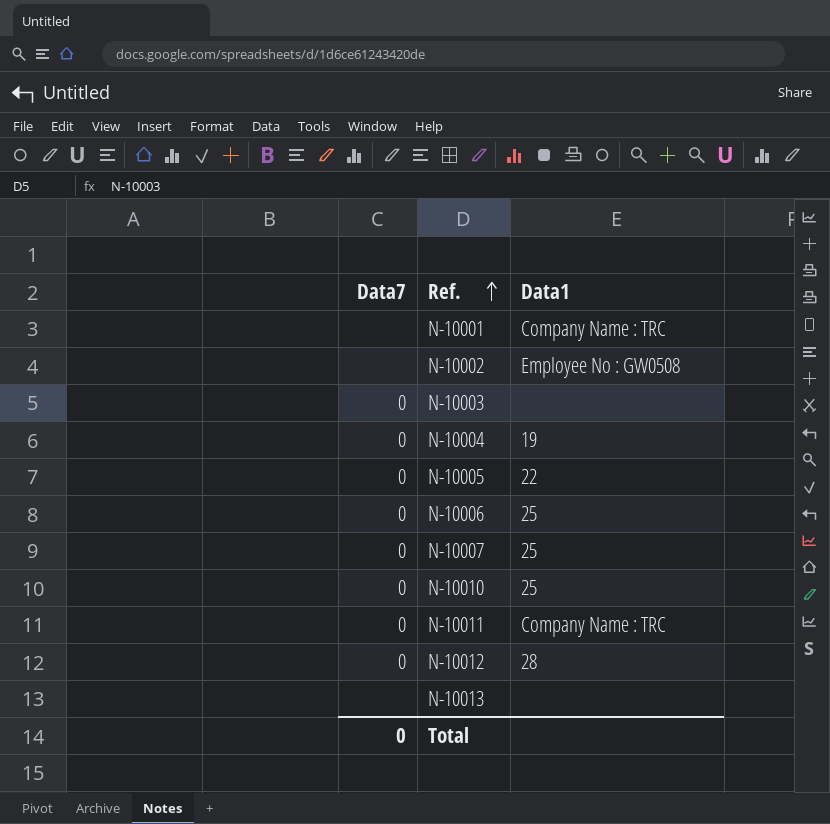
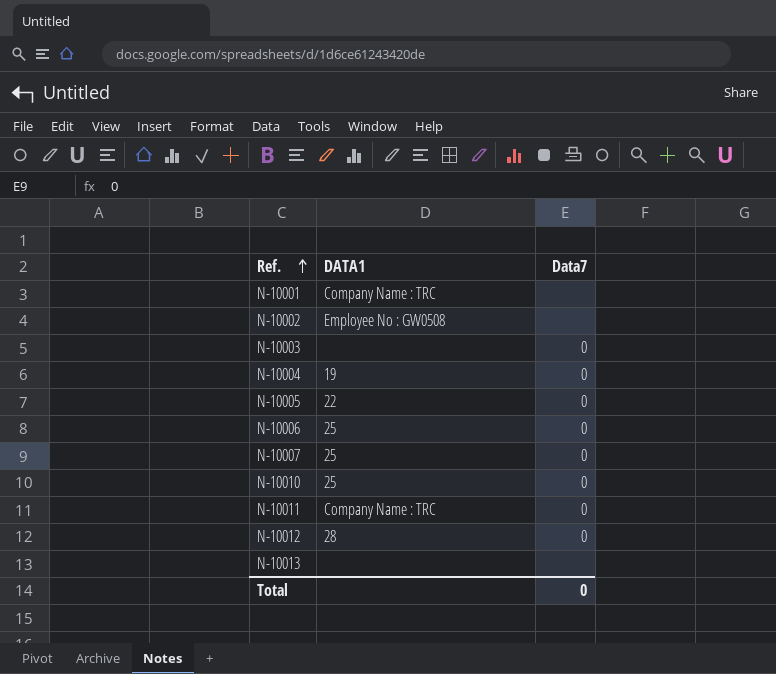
column name: Data1 -> DATA1
column Data7 | position: 1 -> 3

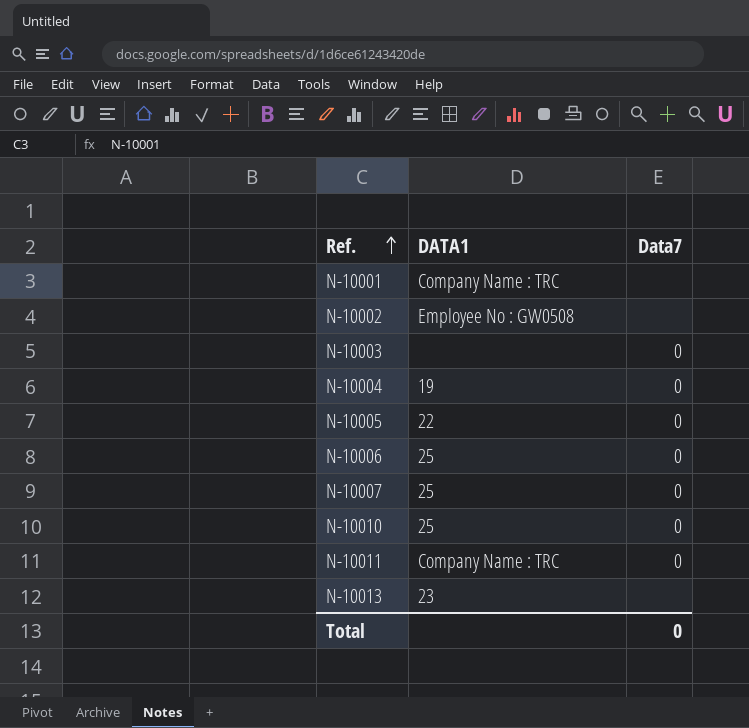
row N-10012: 28 | 0 -> none
N-10013 | DATA1: none -> 23

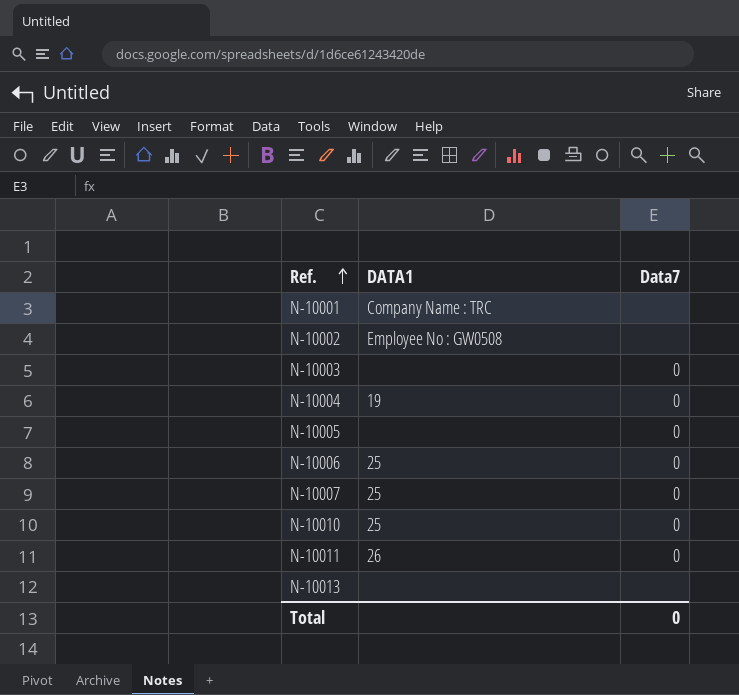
N-10005 | DATA1: 22 -> none
N-10011 | DATA1: Company Name : TRC -> 26
N-10013 | DATA1: 23 -> none

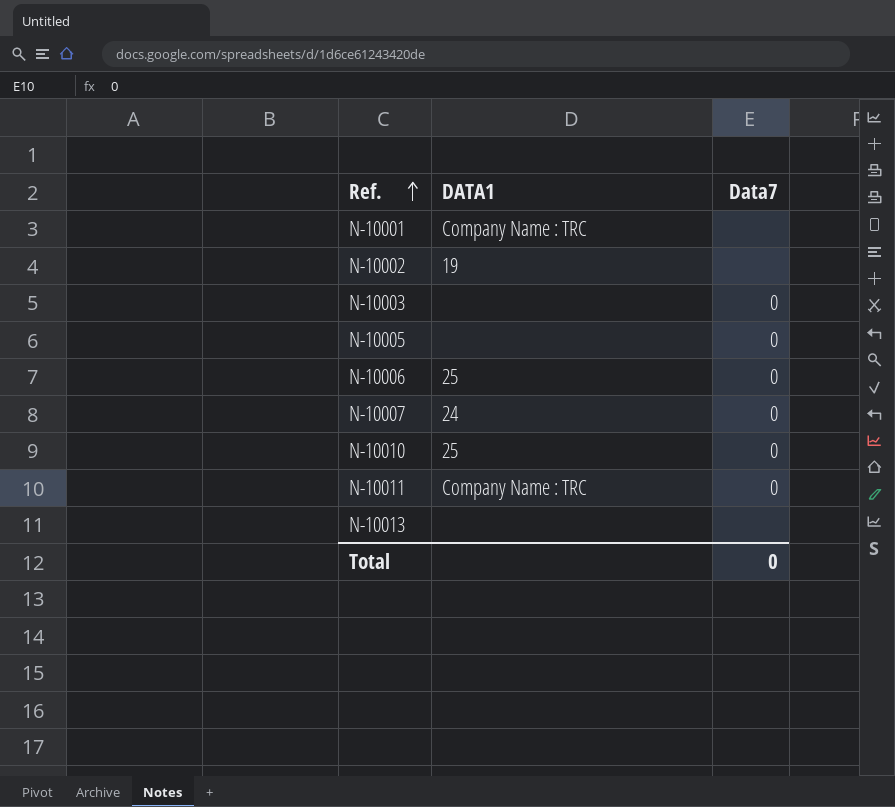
row N-10004: 19 | 0 -> none
N-10002 | DATA1: Employee No : GW0508 -> 19
N-10007 | DATA1: 25 -> 24
N-10011 | DATA1: 26 -> Company Name : TRC

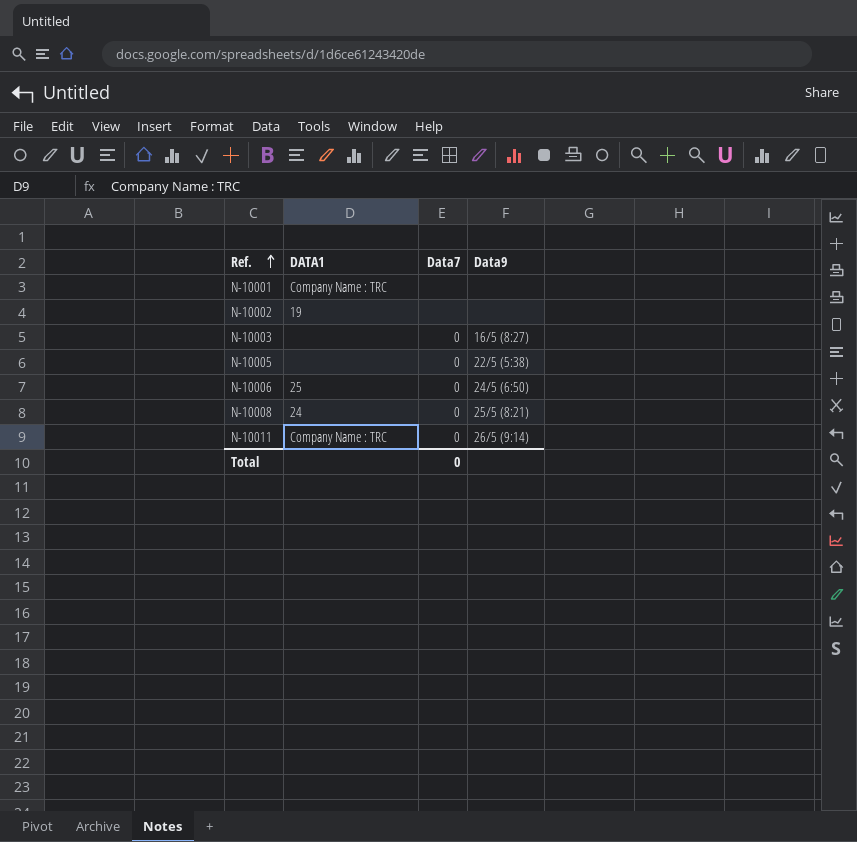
column Data9 | position: none -> 4
row N-10007: 24 | 0 -> none
row N-10010: 25 | 0 -> none
row N-10013: none | none -> none
row N-10008: none -> 24 | 0 | 25/5 (8:21)

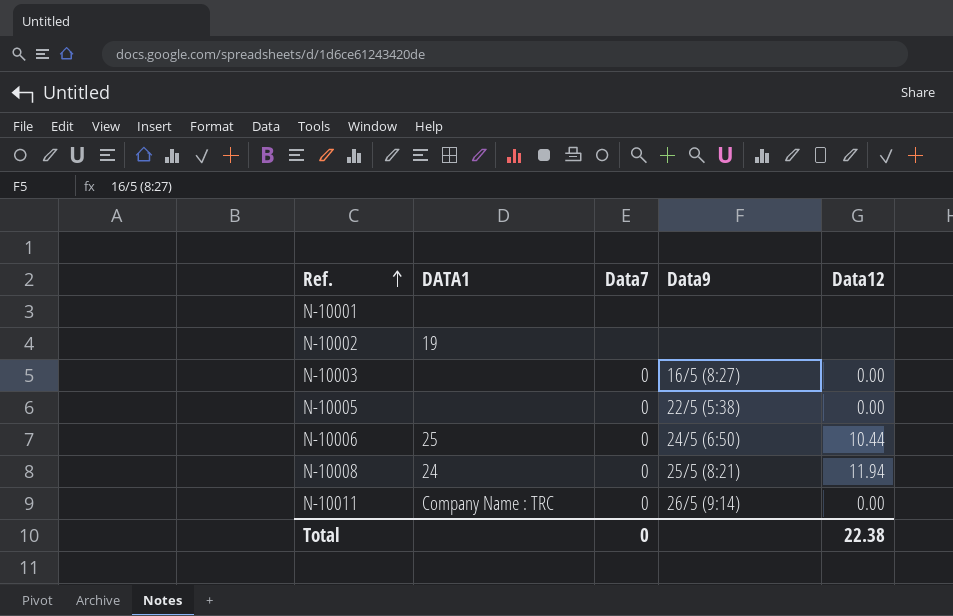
column Data12 | position: none -> 5
N-10001 | DATA1: Company Name : TRC -> none

